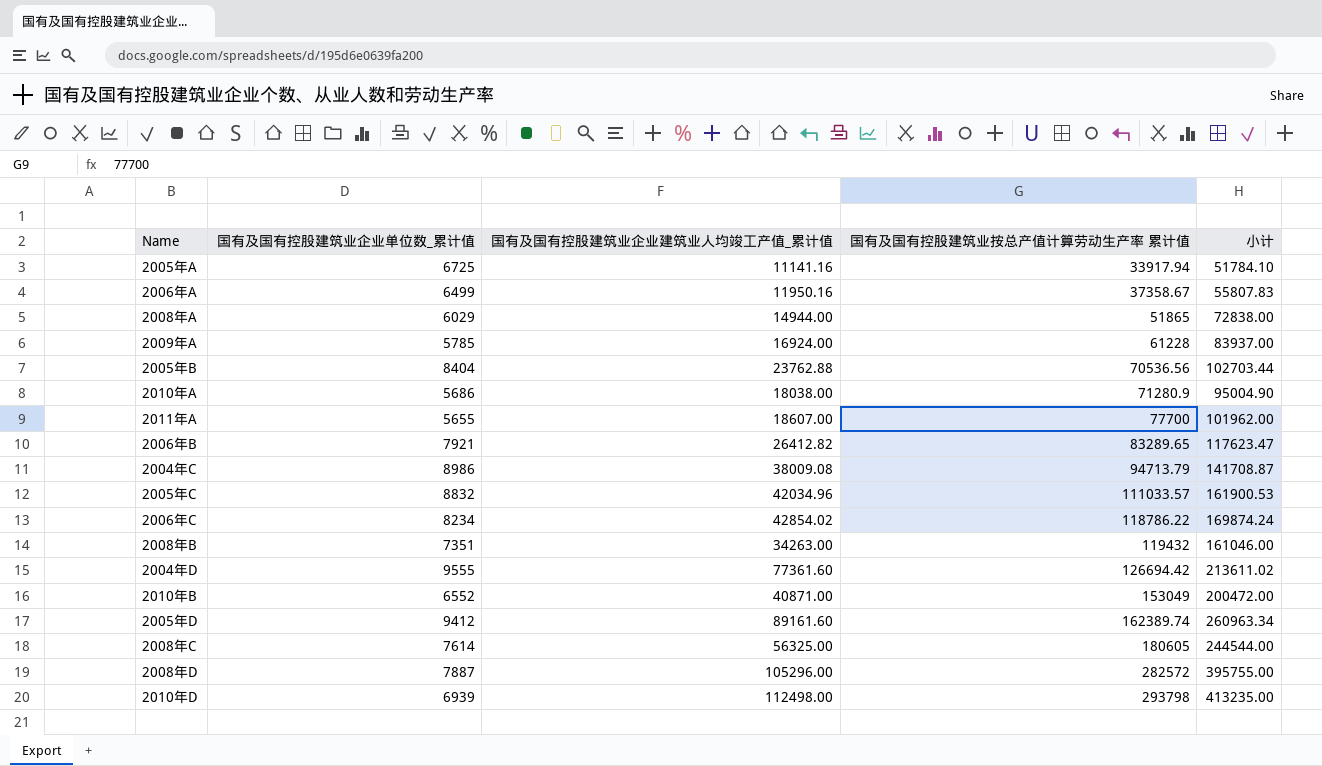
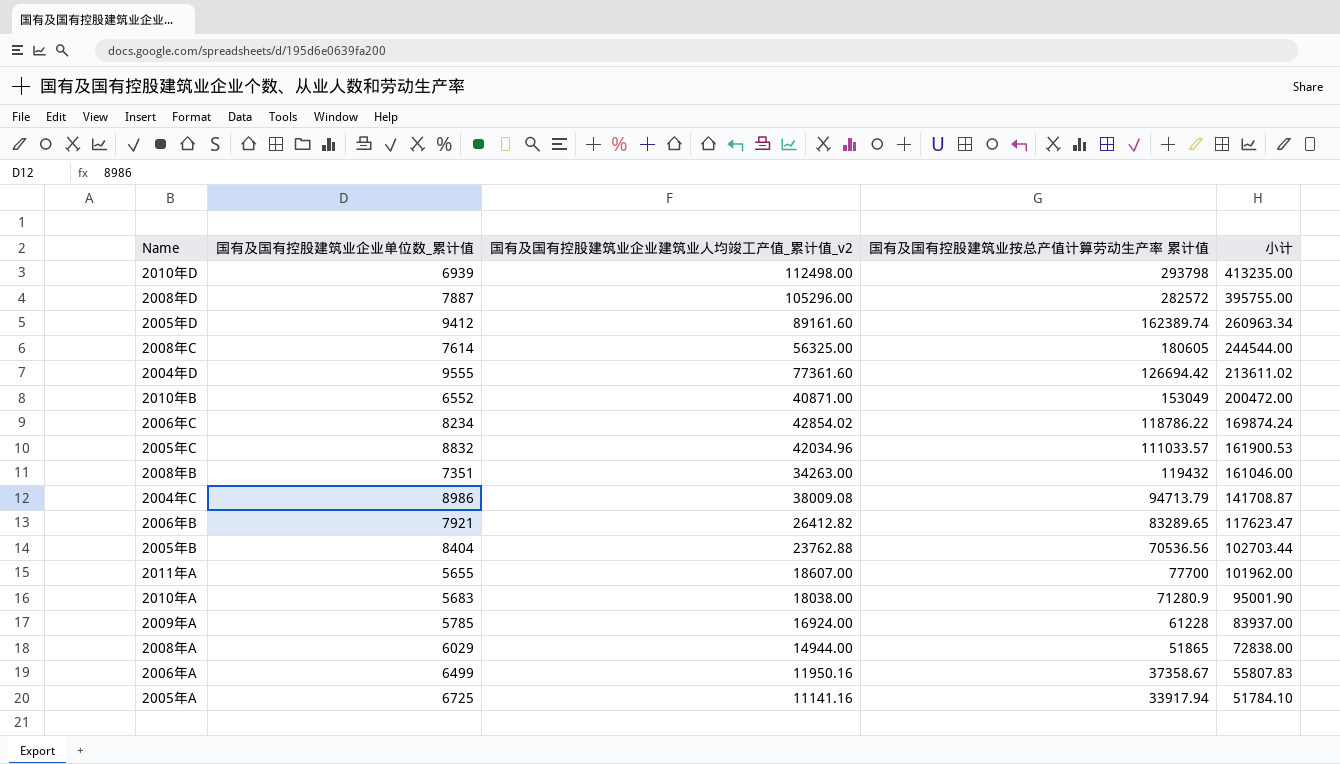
row order: 国有及国有控股建筑业按总产值计算劳动生产率 累计值 ascending -> 小计 descending
column name: 国有及国有控股建筑业企业建筑业人均竣工产值_累计值 -> 国有及国有控股建筑业企业建筑业人均竣工产值_累计值_v2
2010年A | 国有及国有控股建筑业企业单位数_累计值: 5686 -> 5683
2010年A | 小计: 95004.90 -> 95001.90

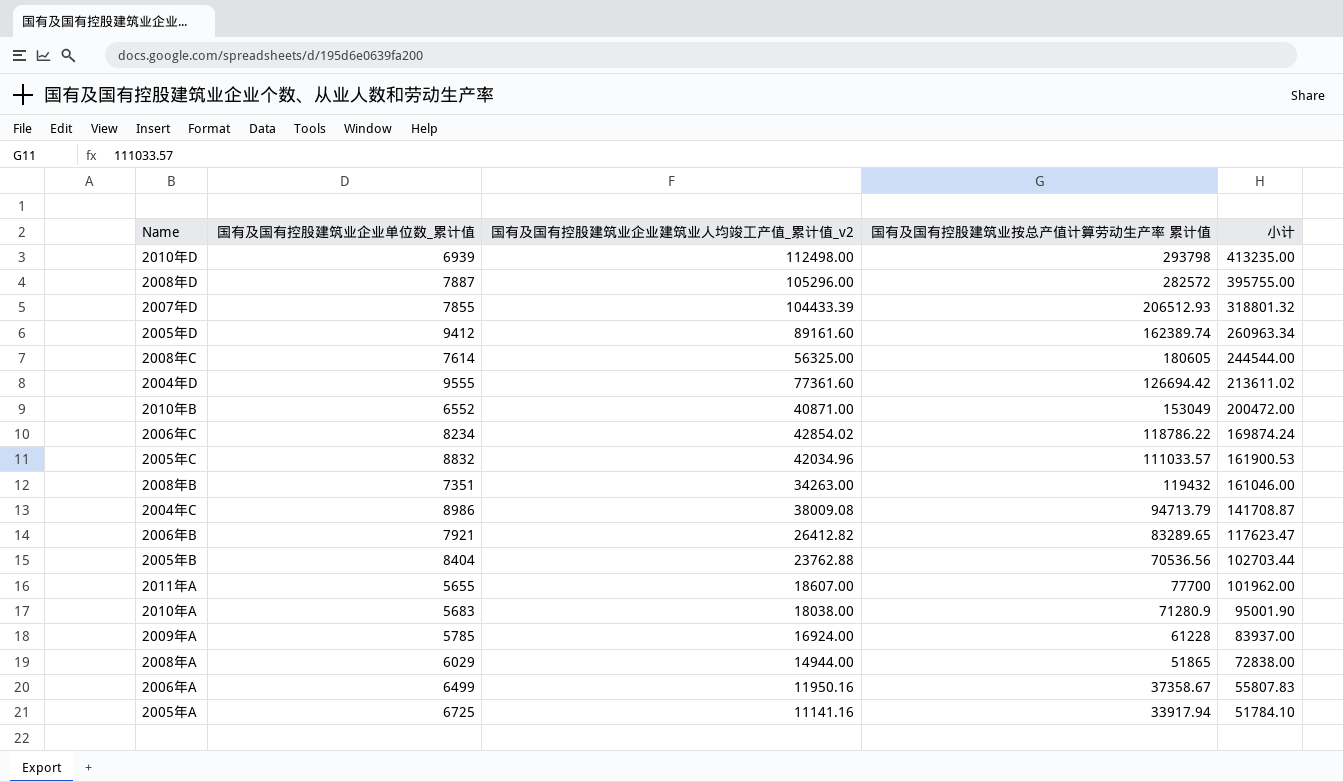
row 2007年D: none -> 7855 | 104433.39 | 206512.93 | 318801.32

